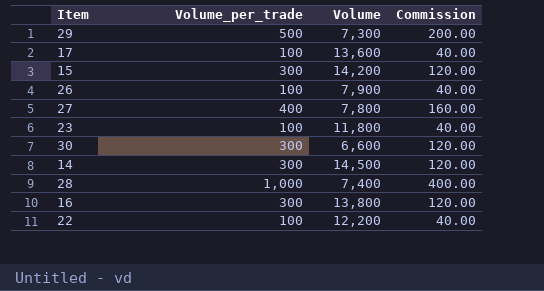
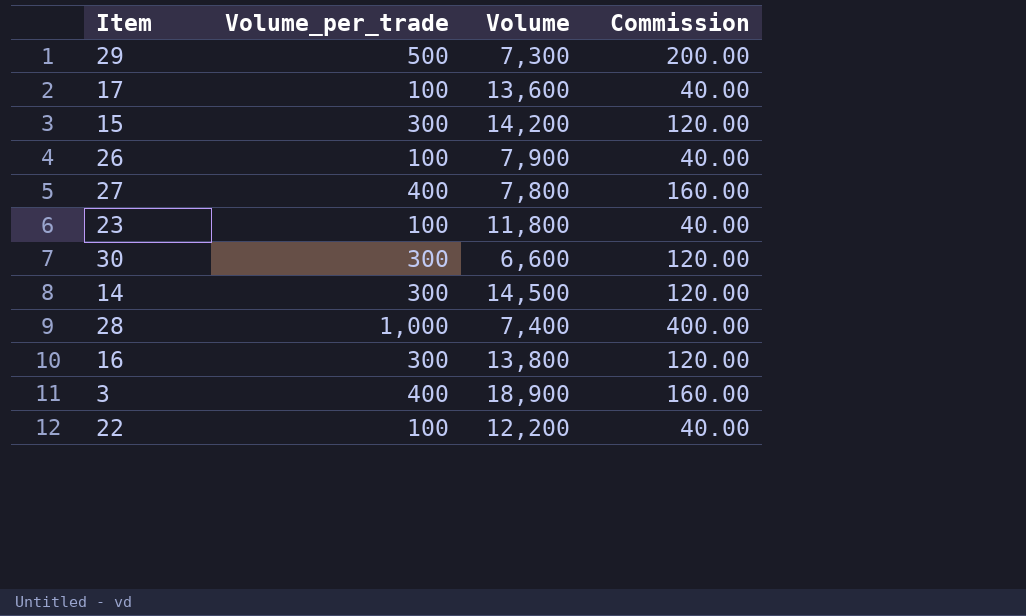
row 3: none -> 400 | 18,900 | 160.00

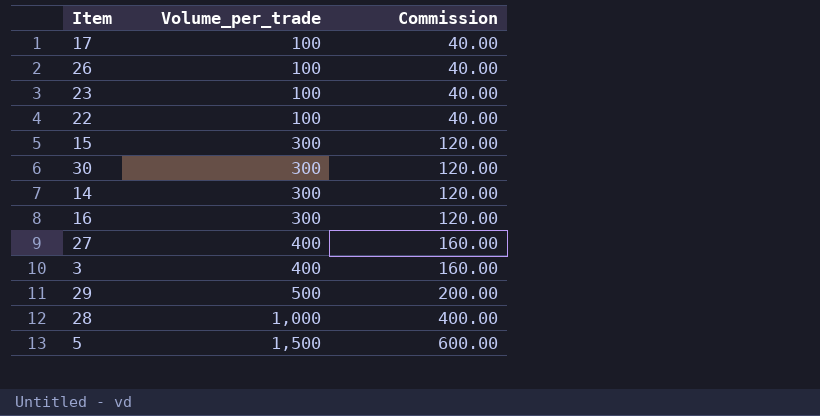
row order: none -> Volume_per_trade ascending
column Volume | position: 3 -> none
row 5: none -> 1,500 | 600.00

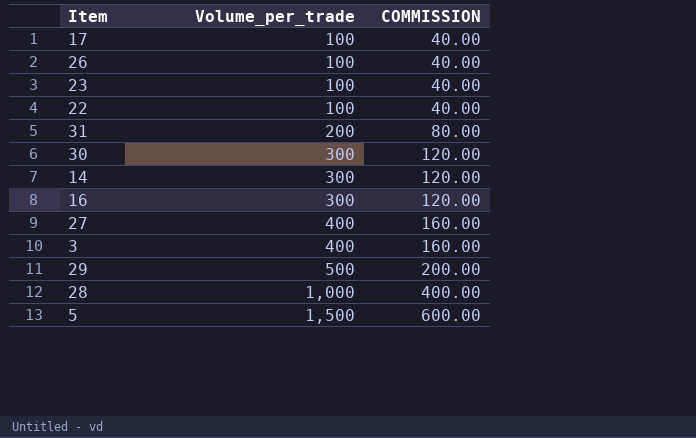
column name: Commission -> COMMISSION
row 15: 300 | 120.00 -> none
row 31: none -> 200 | 80.00

